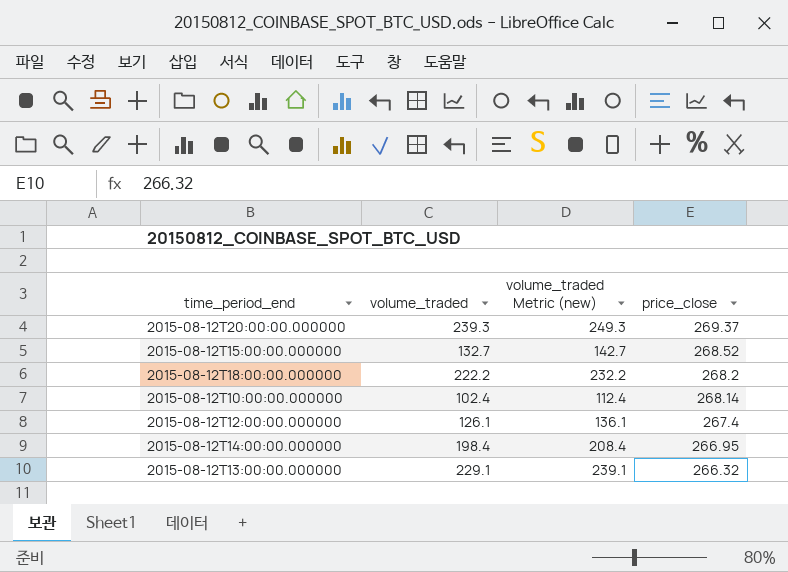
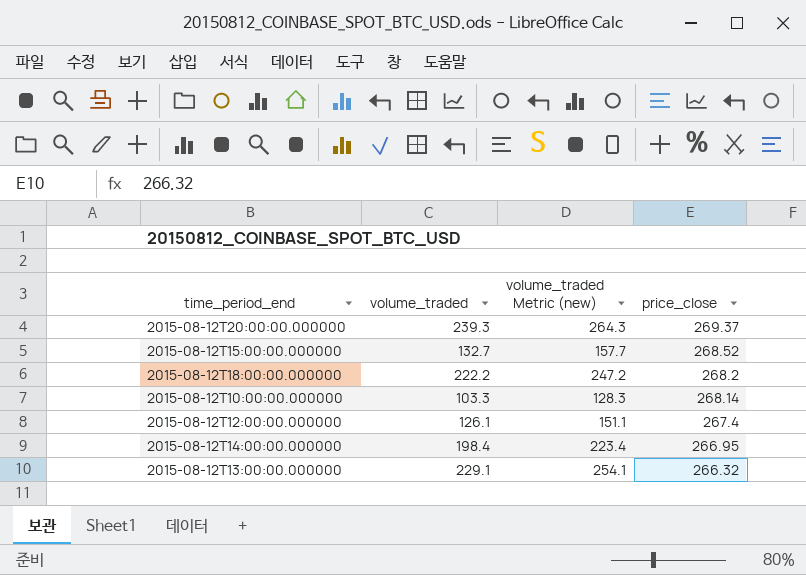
column volume_traded Metric (new) | formula: [volume_traded] + 10 -> [volume_traded] + 25
2015-08-12T10:00:00.000000 | volume_traded: 102.4 -> 103.3

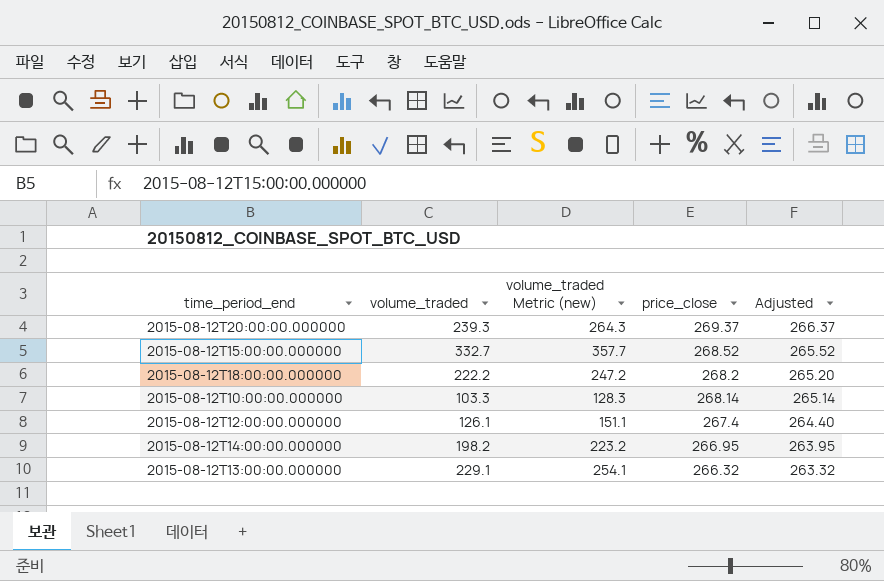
column Adjusted | formula: none -> [price_close] - 3
2015-08-12T15:00:00.000000 | volume_traded: 132.7 -> 332.7
2015-08-12T15:00:00.000000 | volume_traded Metric (new): 157.7 -> 357.7
2015-08-12T14:00:00.000000 | volume_traded: 198.4 -> 198.2
2015-08-12T14:00:00.000000 | volume_traded Metric (new): 223.4 -> 223.2

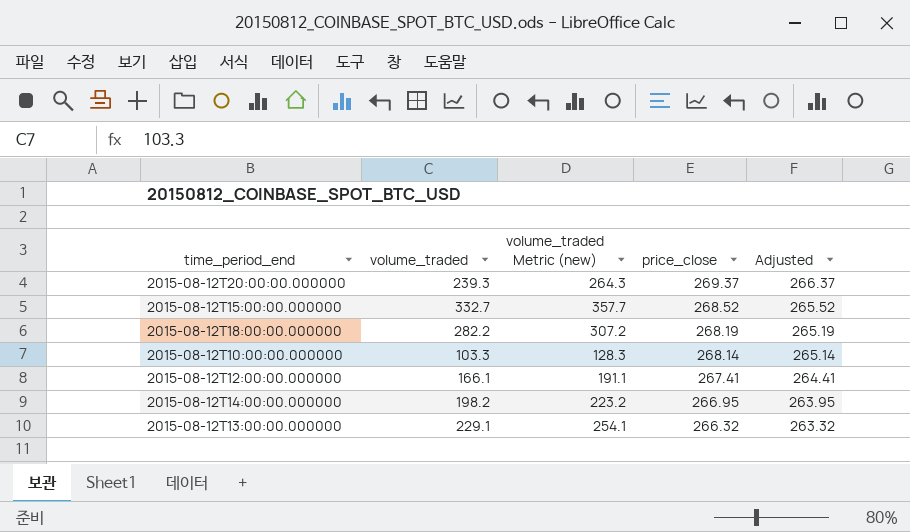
2015-08-12T18:00:00.000000 | volume_traded: 222.2 -> 282.2
2015-08-12T18:00:00.000000 | volume_traded Metric (new): 247.2 -> 307.2
2015-08-12T18:00:00.000000 | price_close: 268.2 -> 268.19
2015-08-12T18:00:00.000000 | Adjusted: 265.20 -> 265.19
2015-08-12T12:00:00.000000 | volume_traded: 126.1 -> 166.1
2015-08-12T12:00:00.000000 | volume_traded Metric (new): 151.1 -> 191.1
2015-08-12T12:00:00.000000 | price_close: 267.4 -> 267.41
2015-08-12T12:00:00.000000 | Adjusted: 264.40 -> 264.41

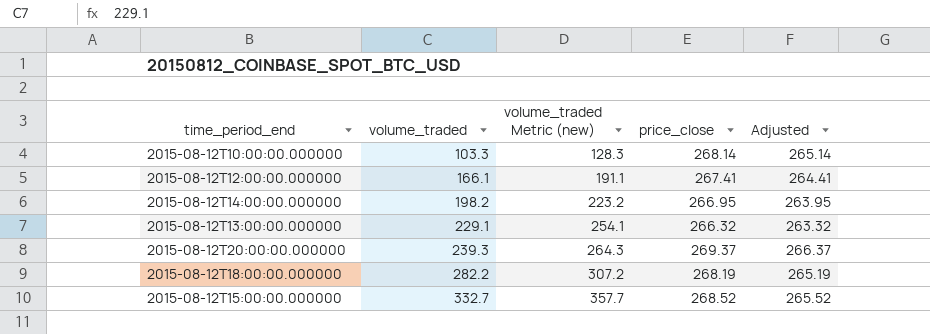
row order: price_close descending -> volume_traded ascending

